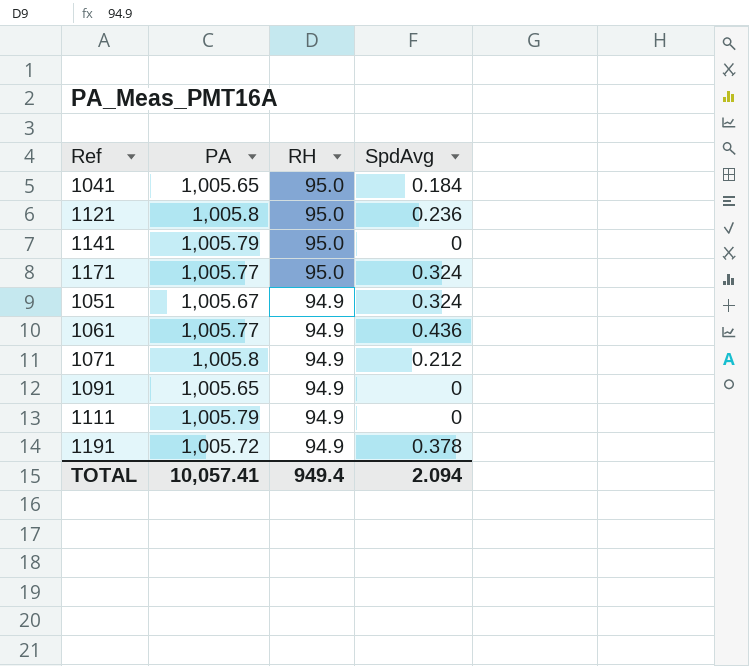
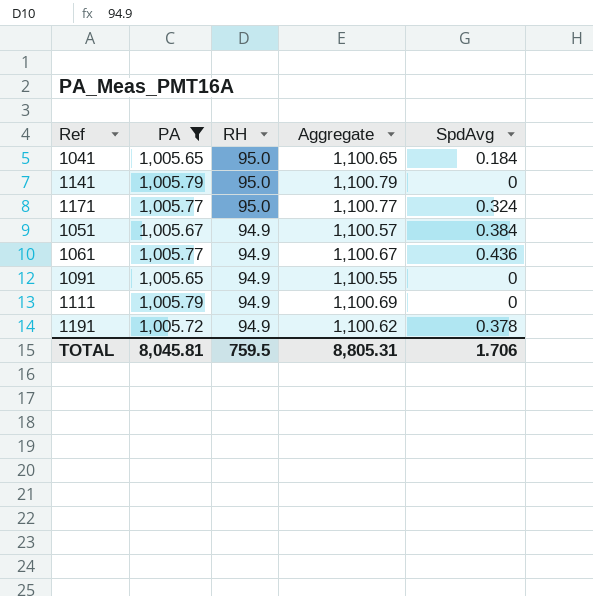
filter: none -> PA != 1,005.8
column Aggregate | formula: none -> [PA] + [RH]
1051 | SpdAvg: 0.324 -> 0.384
TOTAL | PA: 10,057.41 -> 8,045.81
TOTAL | RH: 949.4 -> 759.5
TOTAL | SpdAvg: 2.094 -> 1.706

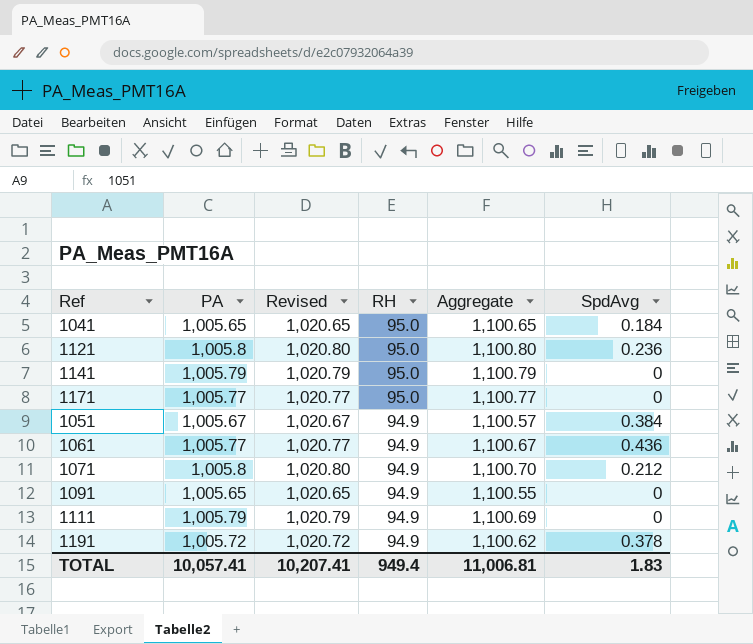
filter: PA != 1,005.8 -> none
column Revised | formula: none -> [PA] + 15
1171 | SpdAvg: 0.324 -> 0
TOTAL | PA: 8,045.81 -> 10,057.41
TOTAL | RH: 759.5 -> 949.4
TOTAL | Aggregate: 8,805.31 -> 11,006.81
TOTAL | SpdAvg: 1.706 -> 1.83

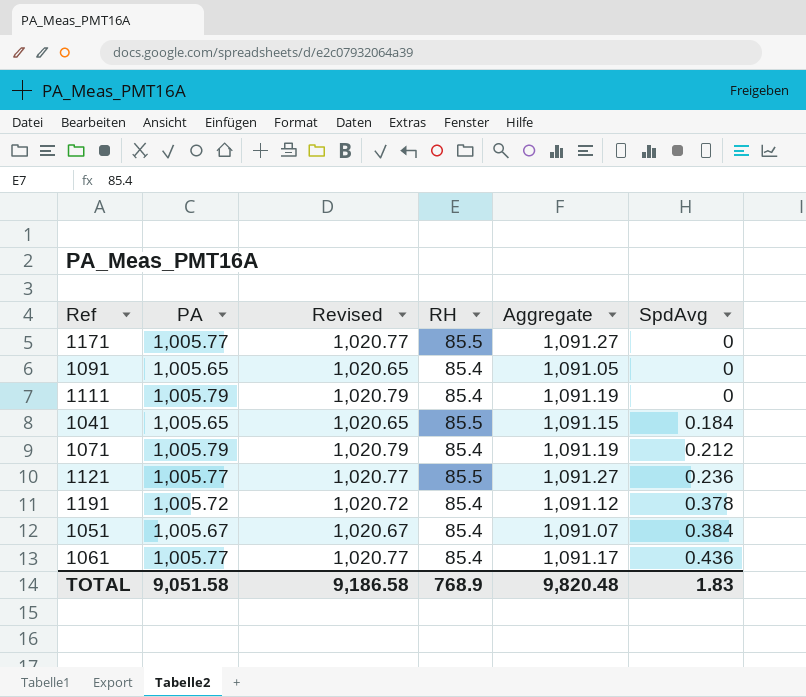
row order: RH descending -> SpdAvg ascending
row 1141: 1,005.79 | 1,020.79 | 95.0 | 1,100.79 | 0 -> none
1171 | RH: 95.0 -> 85.5
1171 | Aggregate: 1,100.77 -> 1,091.27
1091 | RH: 94.9 -> 85.4
1091 | Aggregate: 1,100.55 -> 1,091.05
1111 | RH: 94.9 -> 85.4
1111 | Aggregate: 1,100.69 -> 1,091.19
1041 | RH: 95.0 -> 85.5
1041 | Aggregate: 1,100.65 -> 1,091.15
1071 | PA: 1,005.8 -> 1,005.79
1071 | Revised: 1,020.80 -> 1,020.79
1071 | RH: 94.9 -> 85.4
1071 | Aggregate: 1,100.70 -> 1,091.19
1121 | PA: 1,005.8 -> 1,005.77
1121 | Revised: 1,020.80 -> 1,020.77
1121 | RH: 95.0 -> 85.5
1121 | Aggregate: 1,100.80 -> 1,091.27
1191 | RH: 94.9 -> 85.4
1191 | Aggregate: 1,100.62 -> 1,091.12
1051 | RH: 94.9 -> 85.4
1051 | Aggregate: 1,100.57 -> 1,091.07
1061 | RH: 94.9 -> 85.4
1061 | Aggregate: 1,100.67 -> 1,091.17
TOTAL | PA: 10,057.41 -> 9,051.58
TOTAL | Revised: 10,207.41 -> 9,186.58
TOTAL | RH: 949.4 -> 768.9
TOTAL | Aggregate: 11,006.81 -> 9,820.48

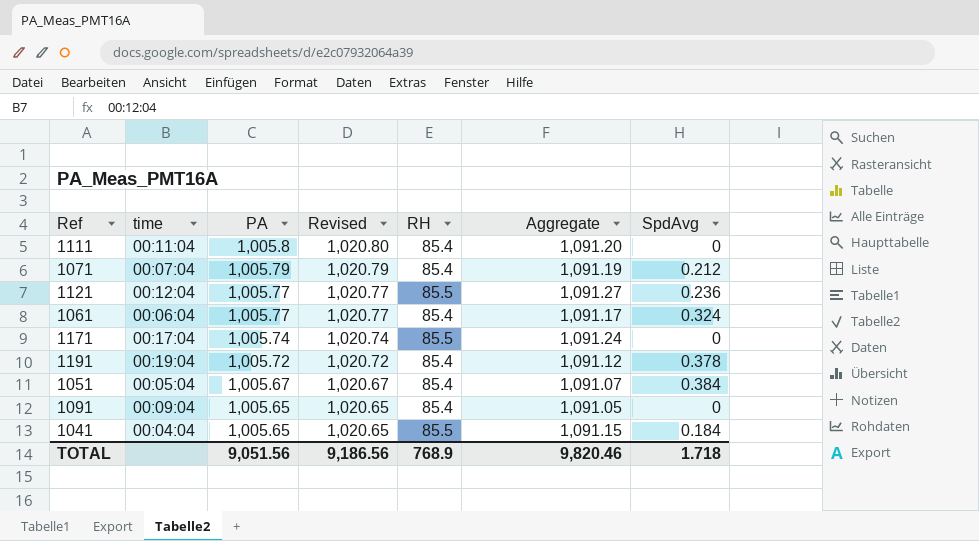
row order: SpdAvg ascending -> PA descending
column time | position: none -> 2
1111 | PA: 1,005.79 -> 1,005.8
1111 | Revised: 1,020.79 -> 1,020.80
1111 | Aggregate: 1,091.19 -> 1,091.20
1061 | SpdAvg: 0.436 -> 0.324
1171 | PA: 1,005.77 -> 1,005.74
1171 | Revised: 1,020.77 -> 1,020.74
1171 | Aggregate: 1,091.27 -> 1,091.24
TOTAL | PA: 9,051.58 -> 9,051.56
TOTAL | Revised: 9,186.58 -> 9,186.56
TOTAL | Aggregate: 9,820.48 -> 9,820.46
TOTAL | SpdAvg: 1.83 -> 1.718

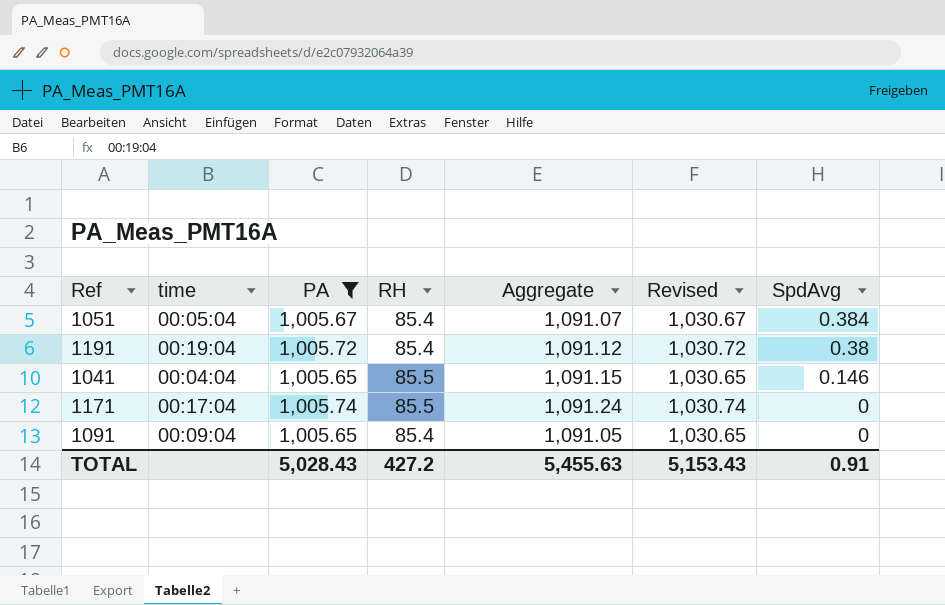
filter: none -> PA <= 1,005.74
row order: PA descending -> SpdAvg descending
column Revised | formula: [PA] + 15 -> [PA] + 25
column Revised | position: 4 -> 6
1191 | SpdAvg: 0.378 -> 0.38
1041 | SpdAvg: 0.184 -> 0.146
TOTAL | PA: 9,051.56 -> 5,028.43
TOTAL | RH: 768.9 -> 427.2
TOTAL | Aggregate: 9,820.46 -> 5,455.63
TOTAL | Revised: 9,186.56 -> 5,153.43
TOTAL | SpdAvg: 1.718 -> 0.91

